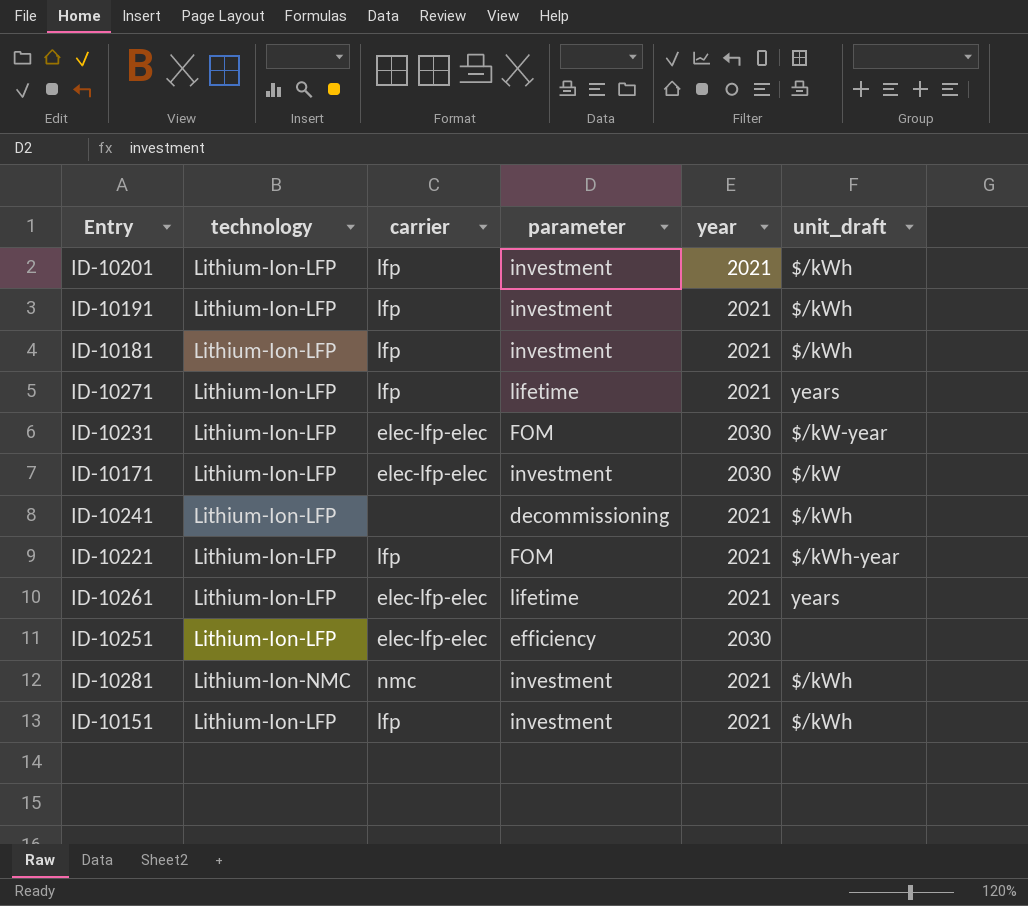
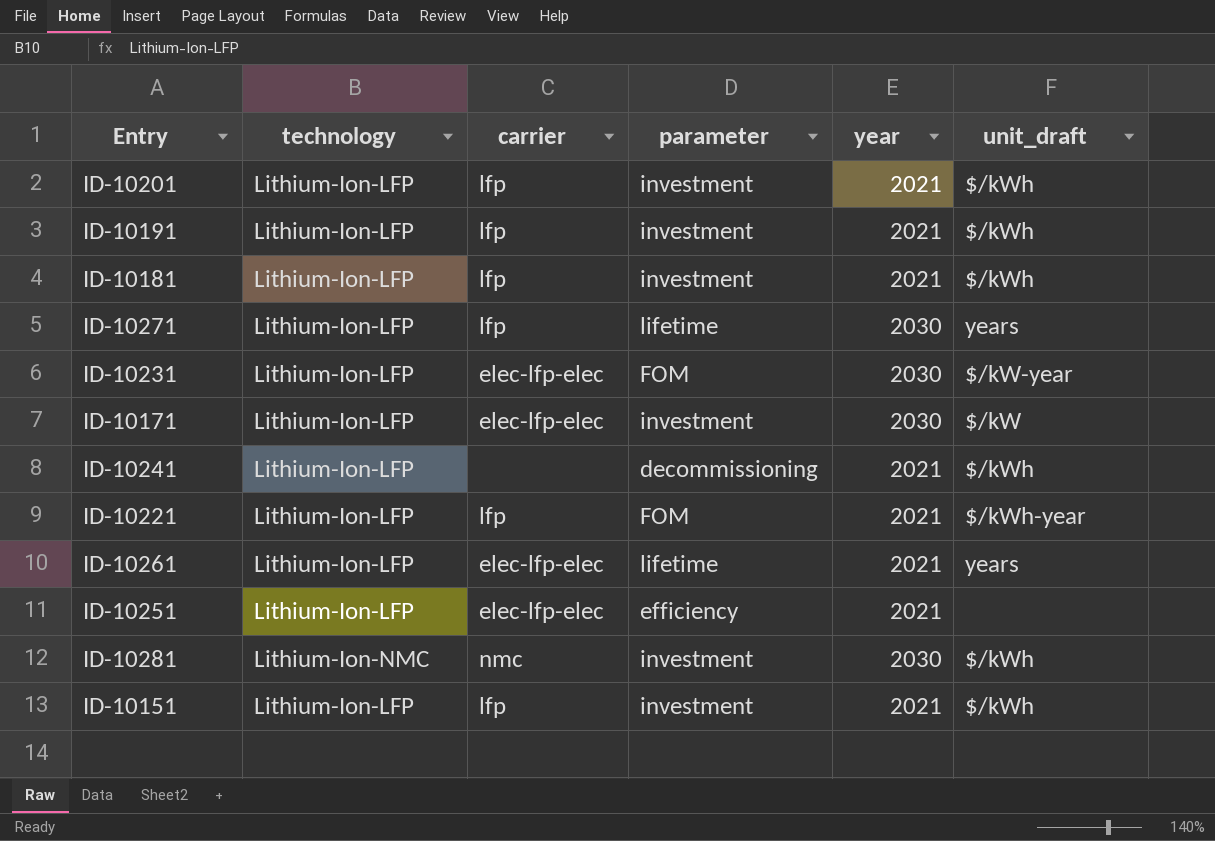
ID-10271 | year: 2021 -> 2030
ID-10251 | year: 2030 -> 2021
ID-10281 | year: 2021 -> 2030

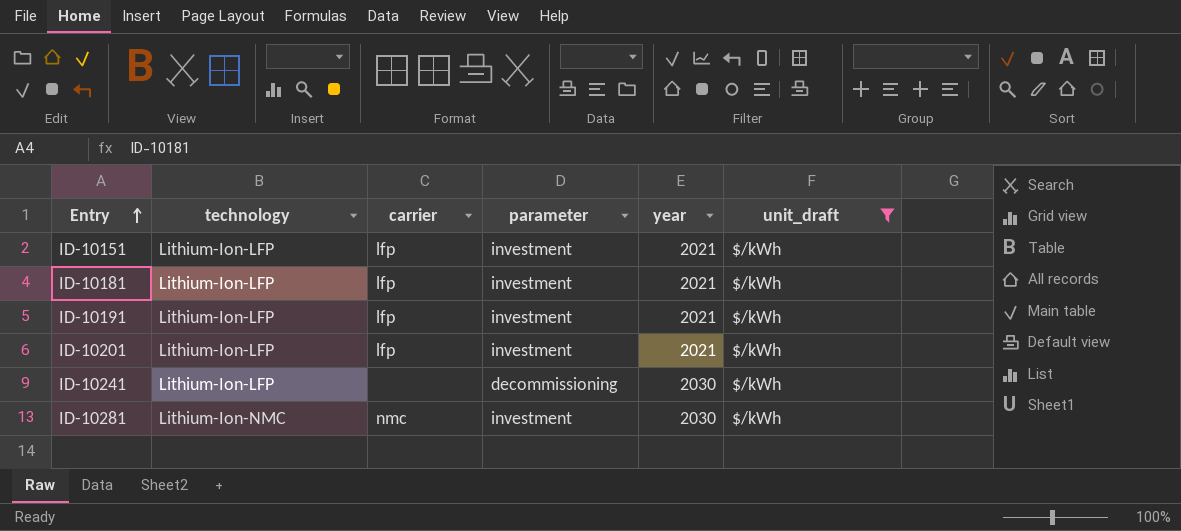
filter: none -> unit_draft = $/kWh
row order: none -> Entry ascending
ID-10241 | year: 2021 -> 2030

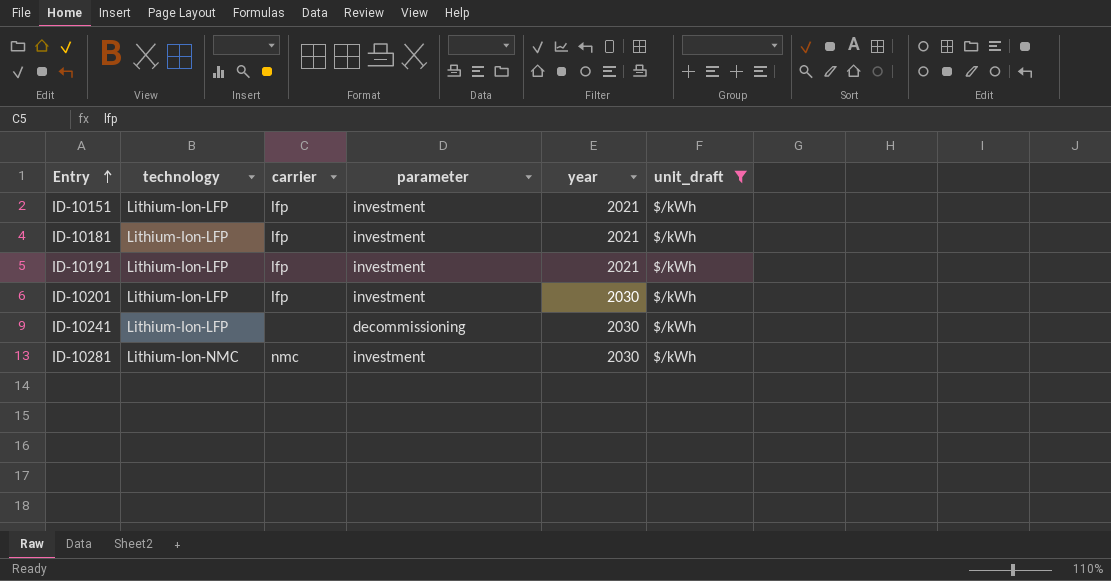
ID-10201 | year: 2021 -> 2030

